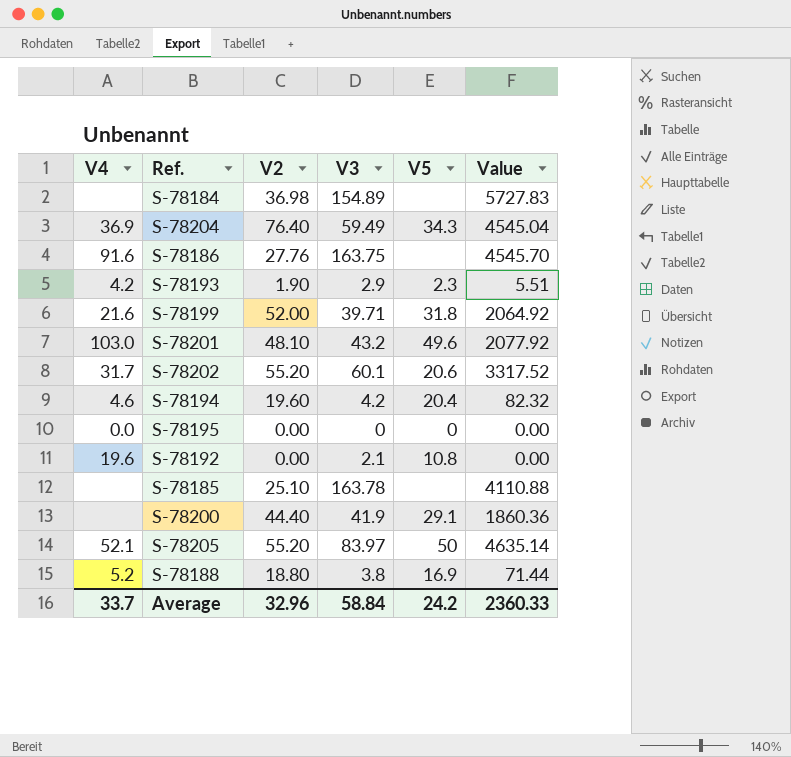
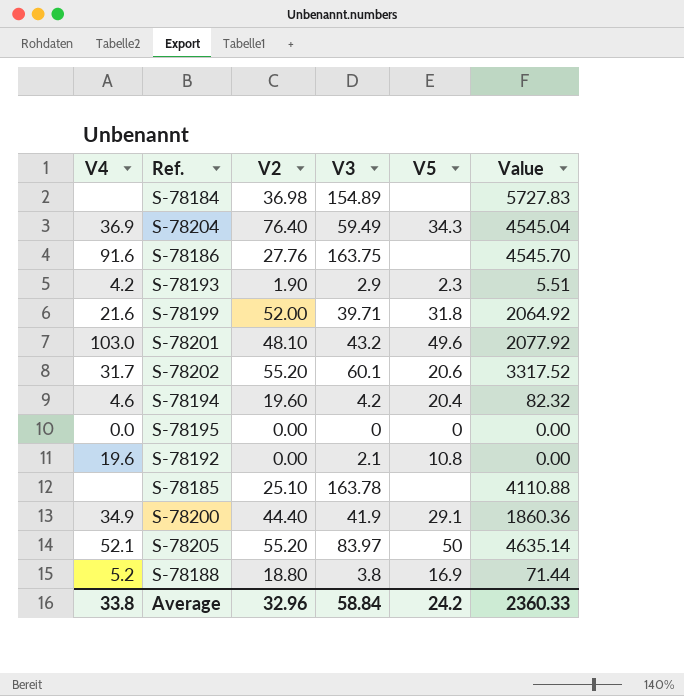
S-78200 | V4: none -> 34.9
Average | V4: 33.7 -> 33.8

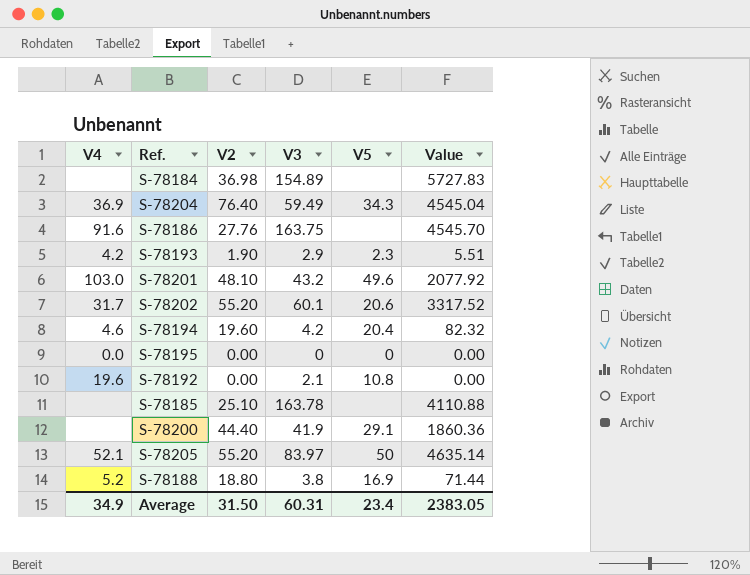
row S-78199: 21.6 | 52.00 | 39.71 | 31.8 | 2064.92 -> none
S-78200 | V4: 34.9 -> none
Average | V4: 33.8 -> 34.9
Average | V2: 32.96 -> 31.50
Average | V3: 58.84 -> 60.31
Average | V5: 24.2 -> 23.4
Average | Value: 2360.33 -> 2383.05

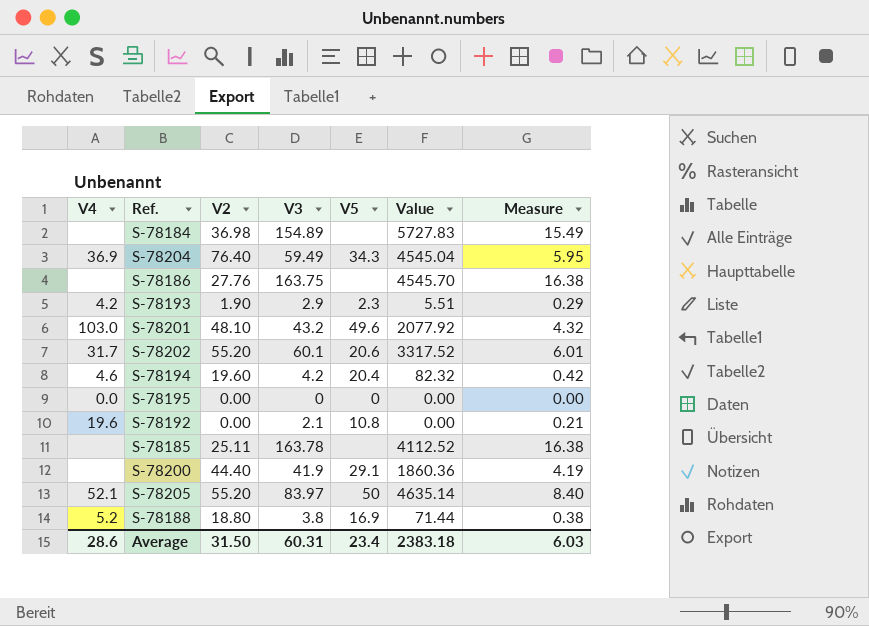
column Measure | formula: none -> [V3] * 0.1
S-78186 | V4: 91.6 -> none
S-78185 | V2: 25.10 -> 25.11
S-78185 | Value: 4110.88 -> 4112.52
Average | V4: 34.9 -> 28.6
Average | Value: 2383.05 -> 2383.18

